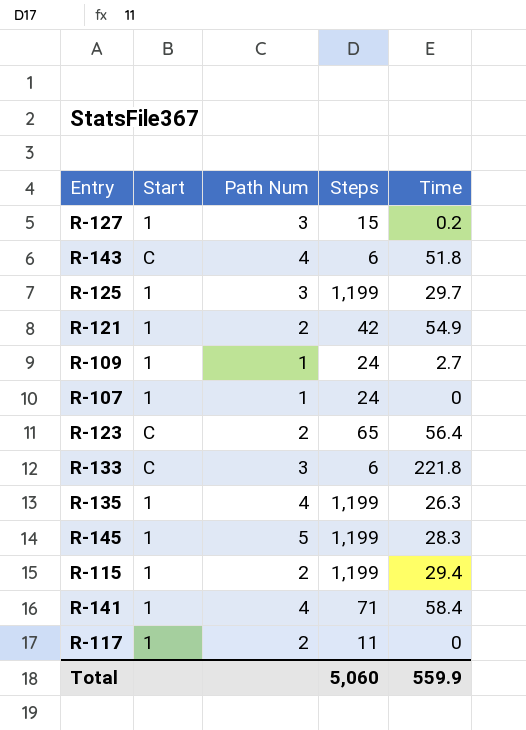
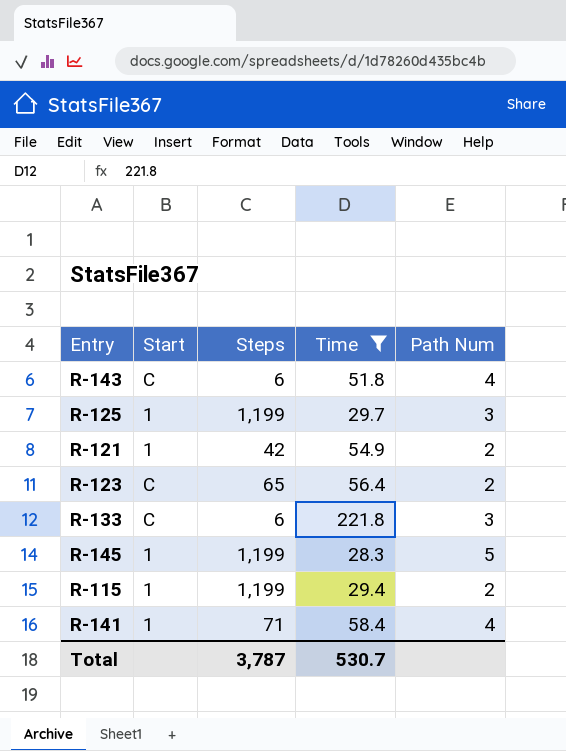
filter: none -> Time >= 28.3
column Path Num | position: 3 -> 5
Total | Steps: 5,060 -> 3,787
Total | Time: 559.9 -> 530.7

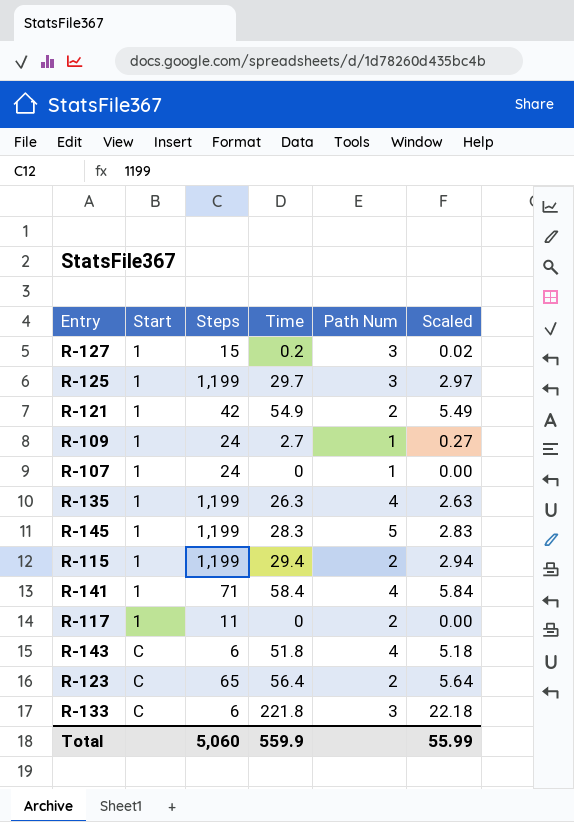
filter: Time >= 28.3 -> none
row order: none -> Start ascending
column Scaled | formula: none -> [Time] * 0.1
Total | Steps: 3,787 -> 5,060
Total | Time: 530.7 -> 559.9

